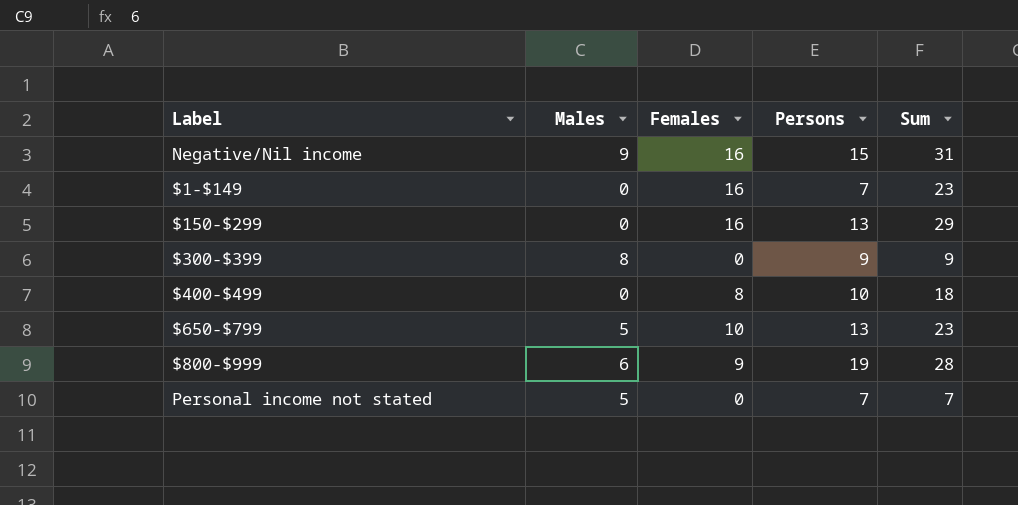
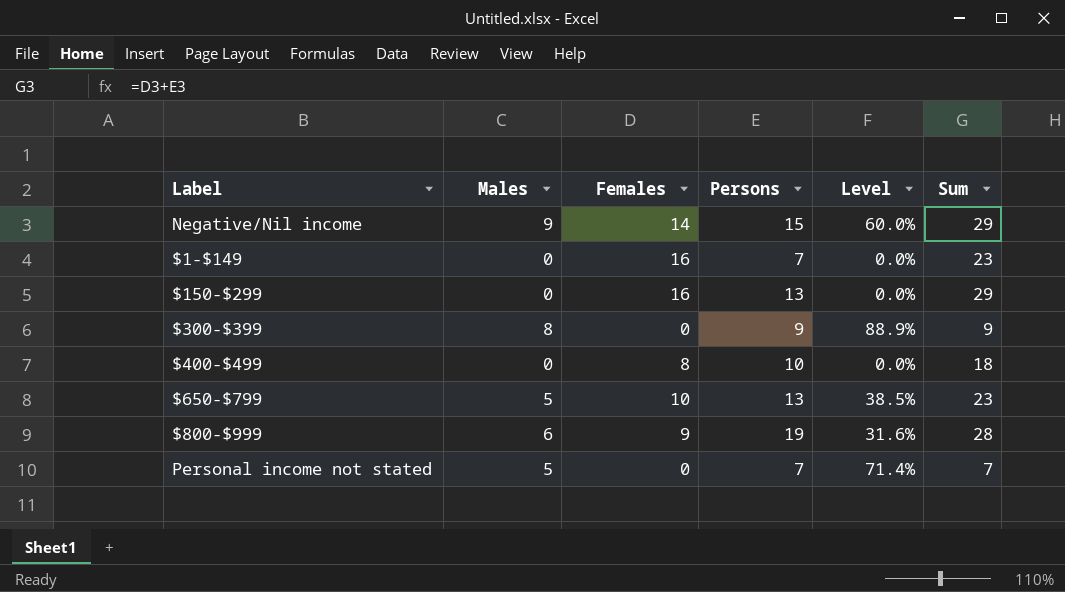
column Level | formula: none -> [Males] / [Persons]
Negative/Nil income | Females: 16 -> 14
Negative/Nil income | Sum: 31 -> 29

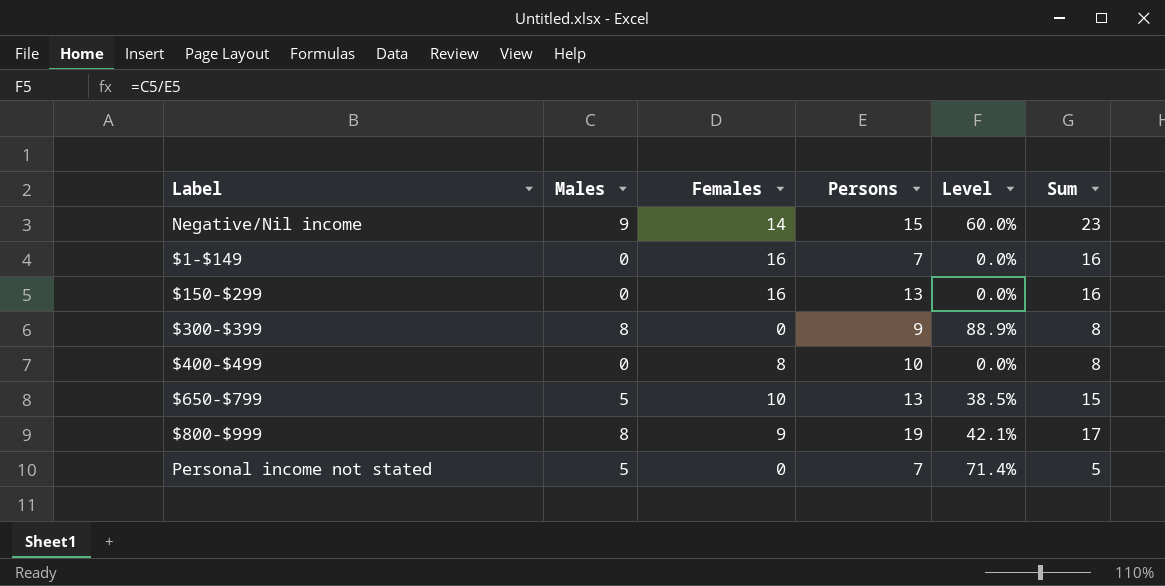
column Sum | formula: [Females] + [Persons] -> [Males] + [Females]
$800-$999 | Males: 6 -> 8
$800-$999 | Level: 31.6% -> 42.1%

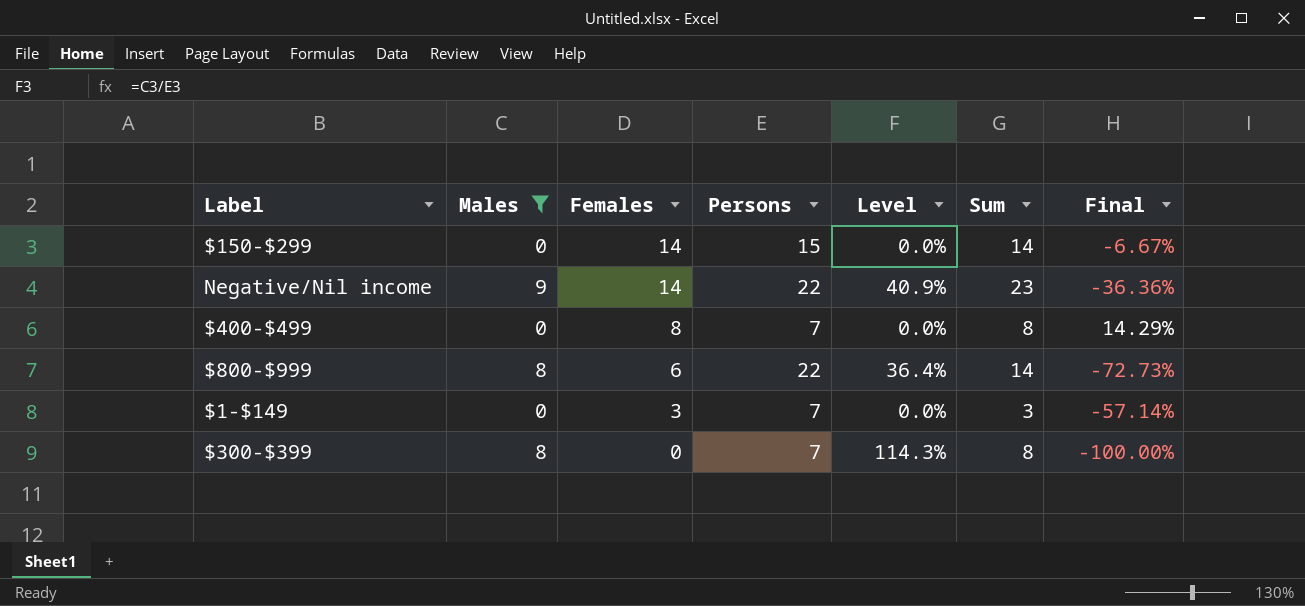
filter: none -> Males != 5
row order: none -> Females descending
column Final | formula: none -> ([Females] - [Persons]) / [Persons]
$150-$299 | Females: 16 -> 14
$150-$299 | Persons: 13 -> 15
$150-$299 | Sum: 16 -> 14
Negative/Nil income | Persons: 15 -> 22
Negative/Nil income | Level: 60.0% -> 40.9%
$400-$499 | Persons: 10 -> 7
$800-$999 | Females: 9 -> 6
$800-$999 | Persons: 19 -> 22
$800-$999 | Level: 42.1% -> 36.4%
$800-$999 | Sum: 17 -> 14
$1-$149 | Females: 16 -> 3
$1-$149 | Sum: 16 -> 3
$300-$399 | Persons: 9 -> 7
$300-$399 | Level: 88.9% -> 114.3%

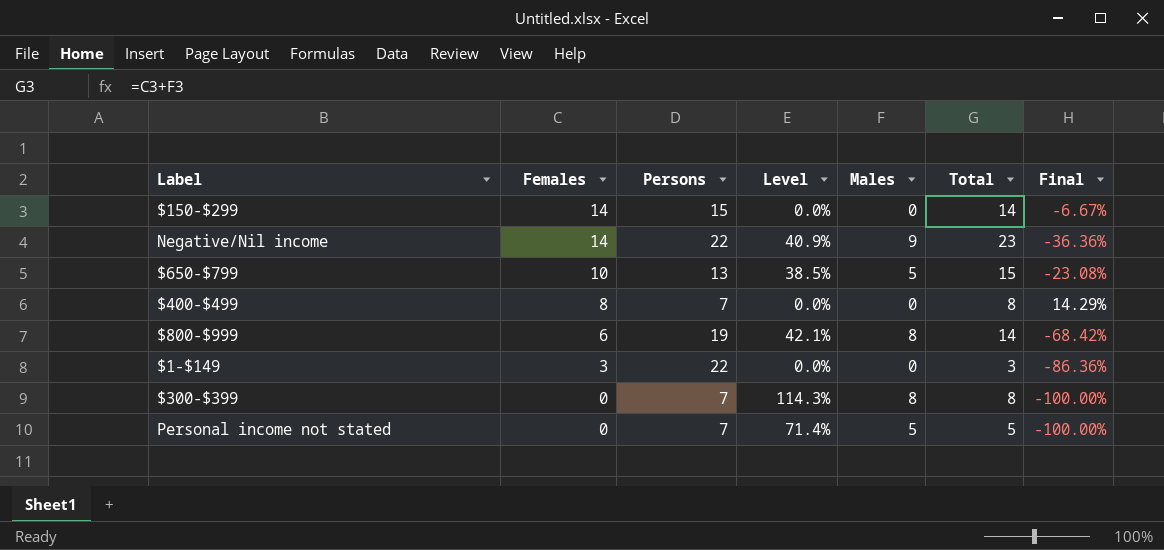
filter: Males != 5 -> none
column Males | position: 2 -> 5
column name: Sum -> Total
$800-$999 | Persons: 22 -> 19
$800-$999 | Level: 36.4% -> 42.1%
$800-$999 | Final: -72.73% -> -68.42%
$1-$149 | Persons: 7 -> 22
$1-$149 | Final: -57.14% -> -86.36%

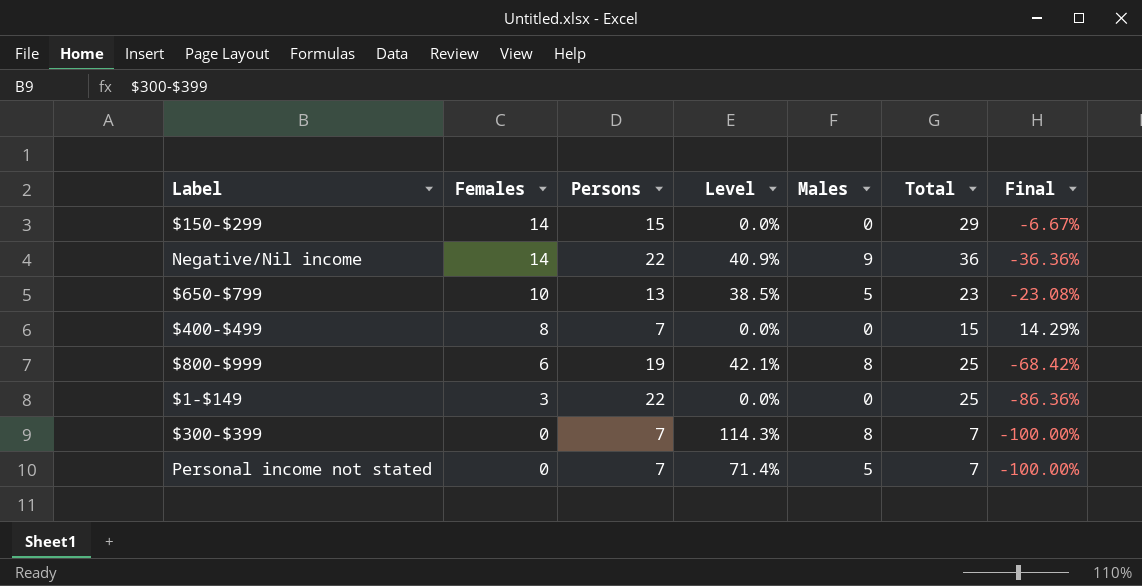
column Total | formula: [Females] + [Males] -> [Females] + [Persons]

